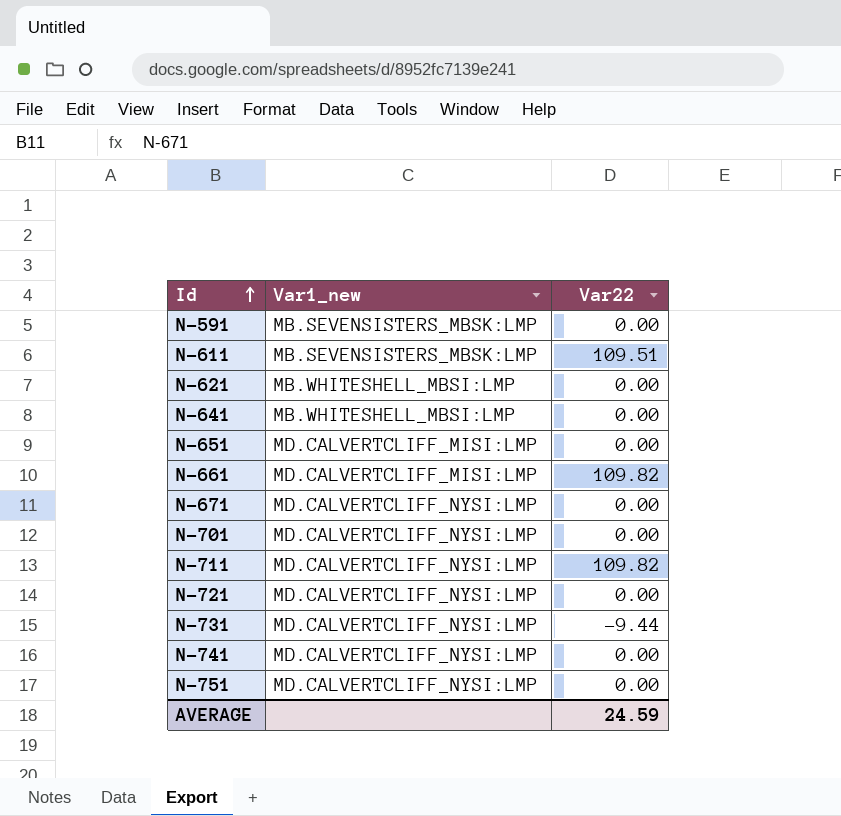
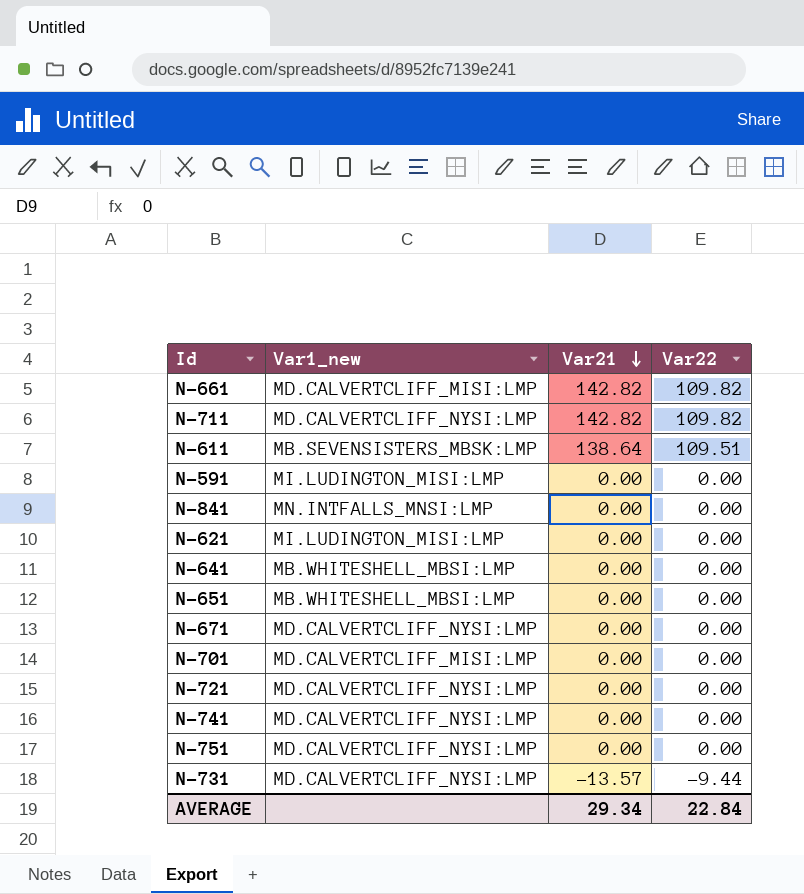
row order: Id ascending -> Var21 descending
column Var21 | position: none -> 3
N-591 | Var1_new: MB.SEVENSISTERS_MBSK:LMP -> MI.LUDINGTON_MISI:LMP
row N-841: none -> MN.INTFALLS_MNSI:LMP | 0.00 | 0.00
N-621 | Var1_new: MB.WHITESHELL_MBSI:LMP -> MI.LUDINGTON_MISI:LMP
N-651 | Var1_new: MD.CALVERTCLIFF_MISI:LMP -> MB.WHITESHELL_MBSI:LMP
N-701 | Var1_new: MD.CALVERTCLIFF_NYSI:LMP -> MD.CALVERTCLIFF_MISI:LMP
AVERAGE | Var22: 24.59 -> 22.84

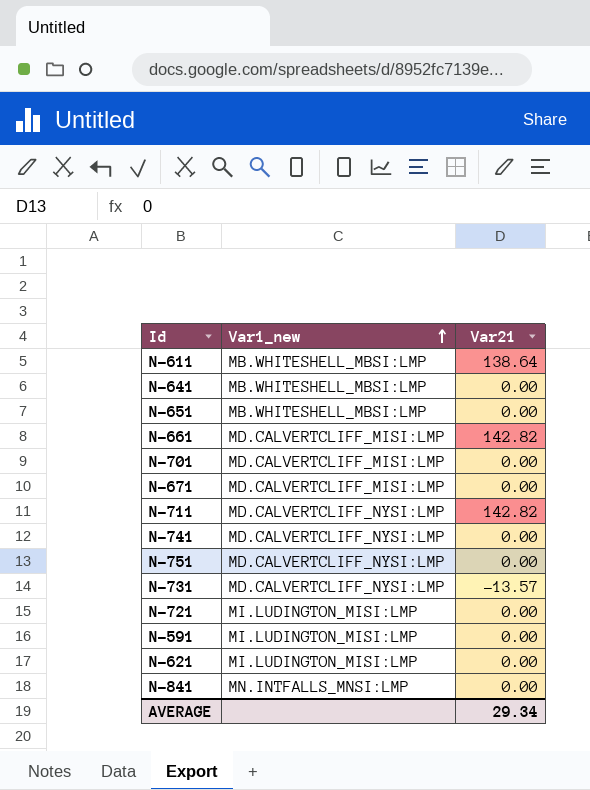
row order: Var21 descending -> Var1_new ascending
column Var22 | position: 4 -> none
N-611 | Var1_new: MB.SEVENSISTERS_MBSK:LMP -> MB.WHITESHELL_MBSI:LMP
N-671 | Var1_new: MD.CALVERTCLIFF_NYSI:LMP -> MD.CALVERTCLIFF_MISI:LMP
N-721 | Var1_new: MD.CALVERTCLIFF_NYSI:LMP -> MI.LUDINGTON_MISI:LMP

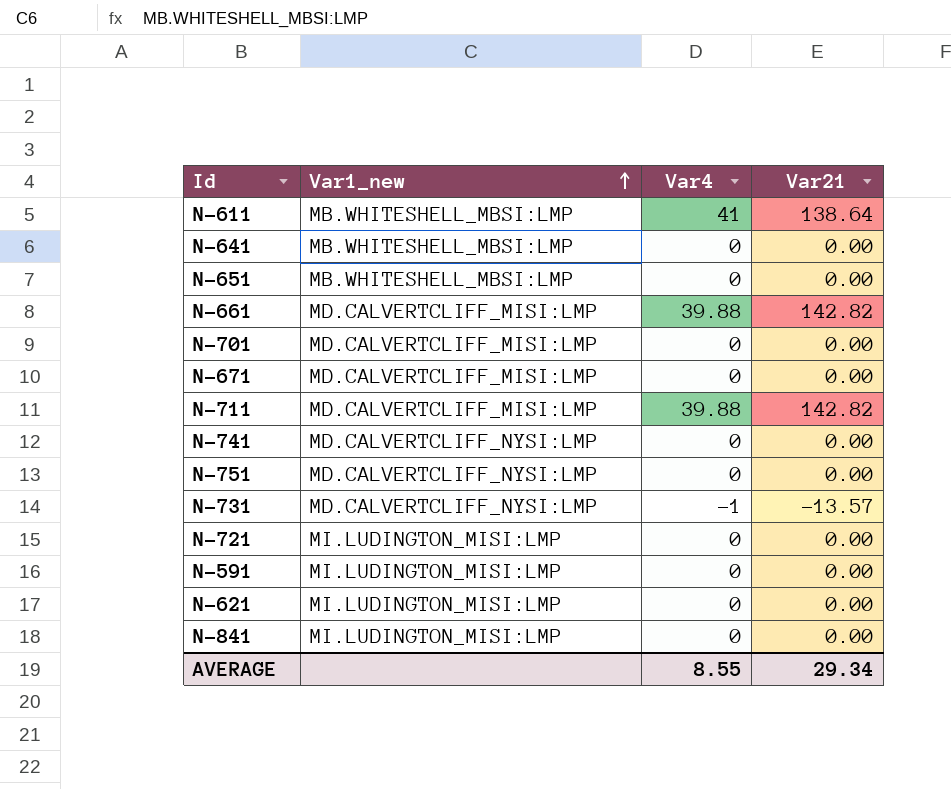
column Var4 | position: none -> 3
N-711 | Var1_new: MD.CALVERTCLIFF_NYSI:LMP -> MD.CALVERTCLIFF_MISI:LMP
N-841 | Var1_new: MN.INTFALLS_MNSI:LMP -> MI.LUDINGTON_MISI:LMP

